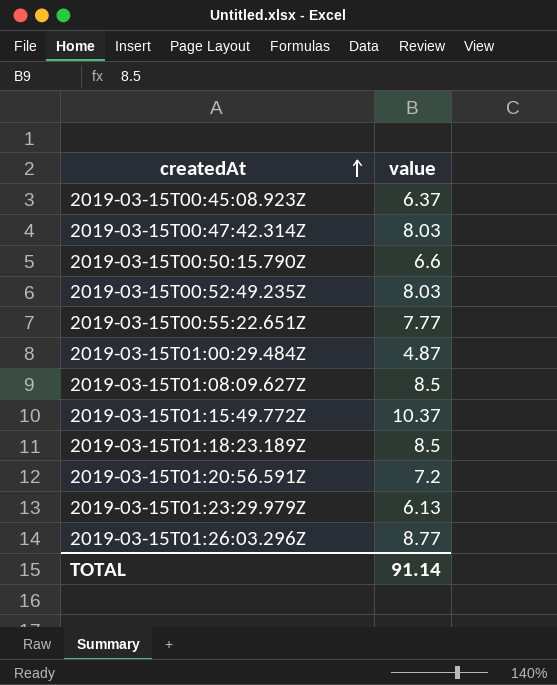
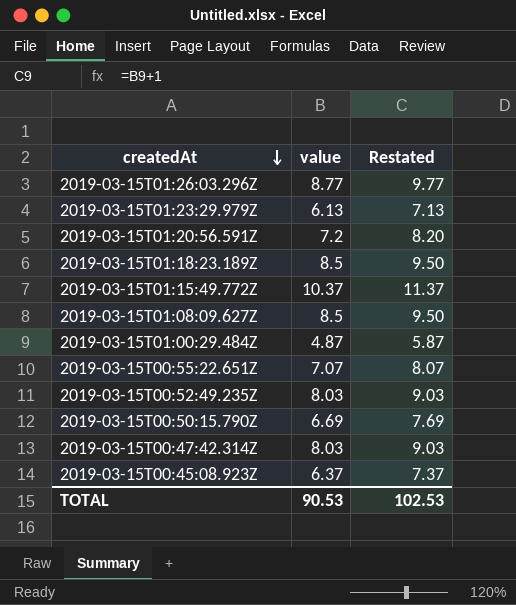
row order: createdAt ascending -> createdAt descending
column Restated | formula: none -> [value] + 1
2019-03-15T00:55:22.651Z | value: 7.77 -> 7.07
2019-03-15T00:50:15.790Z | value: 6.6 -> 6.69
TOTAL | value: 91.14 -> 90.53

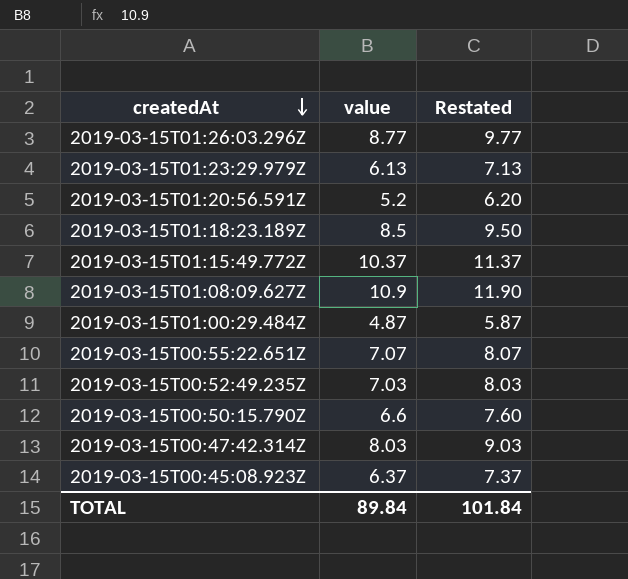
2019-03-15T01:20:56.591Z | value: 7.2 -> 5.2
2019-03-15T01:20:56.591Z | Restated: 8.20 -> 6.20
2019-03-15T01:08:09.627Z | value: 8.5 -> 10.9
2019-03-15T01:08:09.627Z | Restated: 9.50 -> 11.90
2019-03-15T00:52:49.235Z | value: 8.03 -> 7.03
2019-03-15T00:52:49.235Z | Restated: 9.03 -> 8.03
2019-03-15T00:50:15.790Z | value: 6.69 -> 6.6
2019-03-15T00:50:15.790Z | Restated: 7.69 -> 7.60
TOTAL | value: 90.53 -> 89.84
TOTAL | Restated: 102.53 -> 101.84

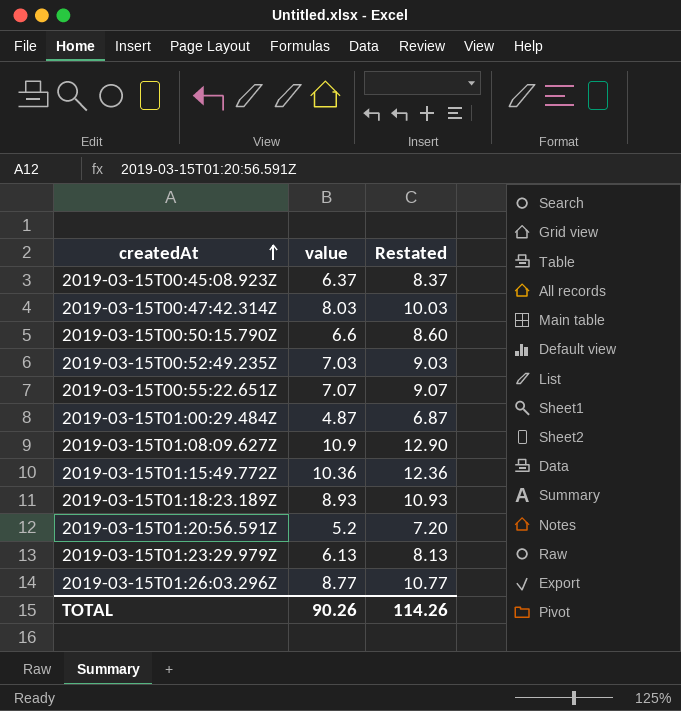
row order: createdAt descending -> createdAt ascending
column Restated | formula: [value] + 1 -> [value] + 2
2019-03-15T01:15:49.772Z | value: 10.37 -> 10.36
2019-03-15T01:18:23.189Z | value: 8.5 -> 8.93
TOTAL | value: 89.84 -> 90.26
TOTAL | Restated: 101.84 -> 114.26

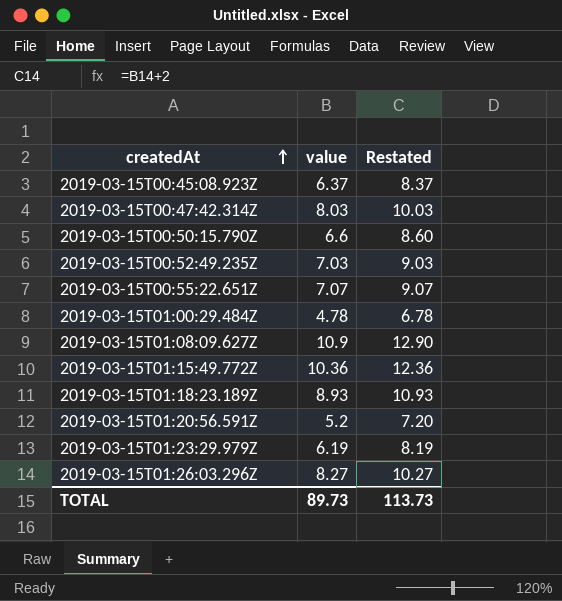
2019-03-15T01:00:29.484Z | value: 4.87 -> 4.78
2019-03-15T01:00:29.484Z | Restated: 6.87 -> 6.78
2019-03-15T01:23:29.979Z | value: 6.13 -> 6.19
2019-03-15T01:23:29.979Z | Restated: 8.13 -> 8.19
2019-03-15T01:26:03.296Z | value: 8.77 -> 8.27
2019-03-15T01:26:03.296Z | Restated: 10.77 -> 10.27
TOTAL | value: 90.26 -> 89.73
TOTAL | Restated: 114.26 -> 113.73

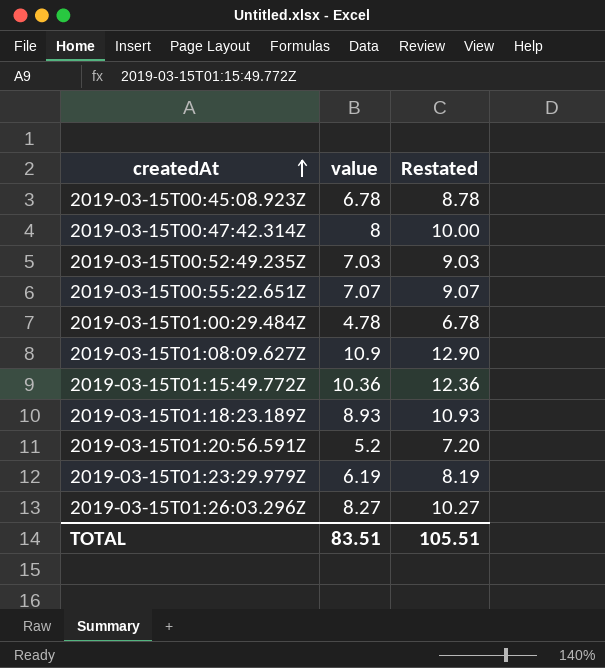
row 2019-03-15T00:50:15.790Z: 6.6 | 8.60 -> none
2019-03-15T00:45:08.923Z | value: 6.37 -> 6.78
2019-03-15T00:45:08.923Z | Restated: 8.37 -> 8.78
2019-03-15T00:47:42.314Z | value: 8.03 -> 8
2019-03-15T00:47:42.314Z | Restated: 10.03 -> 10.00
TOTAL | value: 89.73 -> 83.51
TOTAL | Restated: 113.73 -> 105.51

